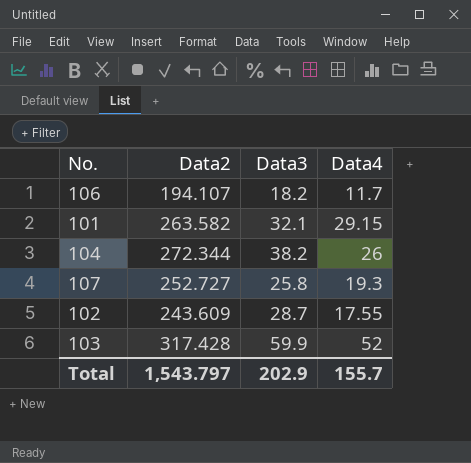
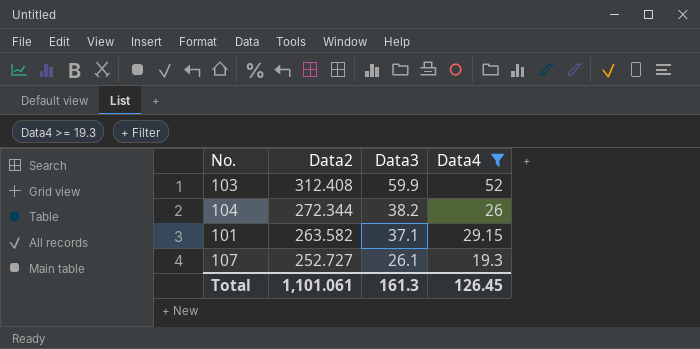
filter: none -> Data4 >= 19.3
row order: none -> Data2 descending
103 | Data2: 317.428 -> 312.408
101 | Data3: 32.1 -> 37.1
107 | Data3: 25.8 -> 26.1
Total | Data2: 1,543.797 -> 1,101.061
Total | Data3: 202.9 -> 161.3
Total | Data4: 155.7 -> 126.45

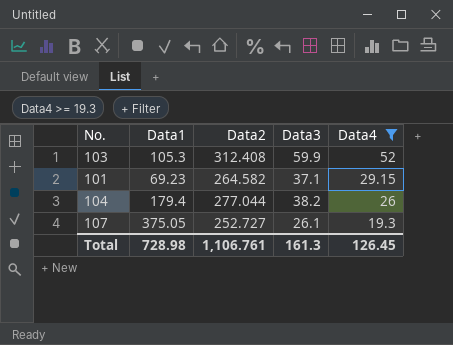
row order: Data2 descending -> Data4 descending
column Data1 | position: none -> 2
101 | Data2: 263.582 -> 264.582
104 | Data2: 272.344 -> 277.044
Total | Data2: 1,101.061 -> 1,106.761

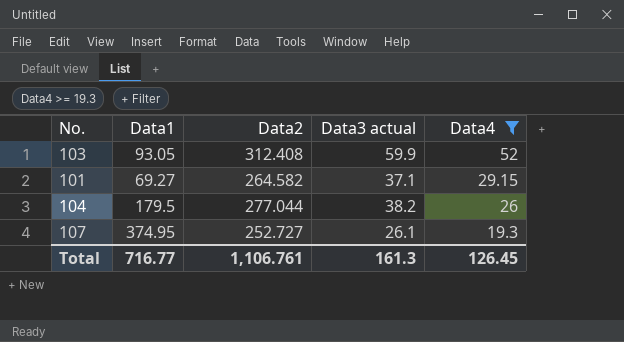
column name: Data3 -> Data3 actual
103 | Data1: 105.3 -> 93.05
101 | Data1: 69.23 -> 69.27
104 | Data1: 179.4 -> 179.5
107 | Data1: 375.05 -> 374.95
Total | Data1: 728.98 -> 716.77

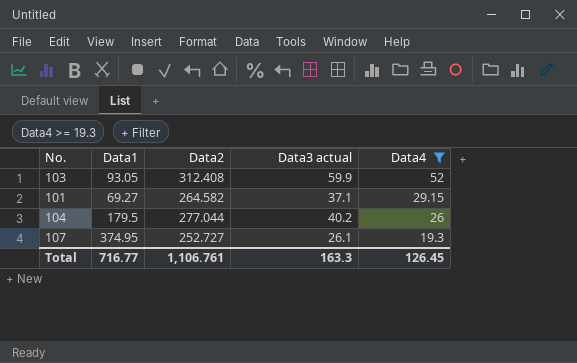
104 | Data3 actual: 38.2 -> 40.2
Total | Data3 actual: 161.3 -> 163.3

